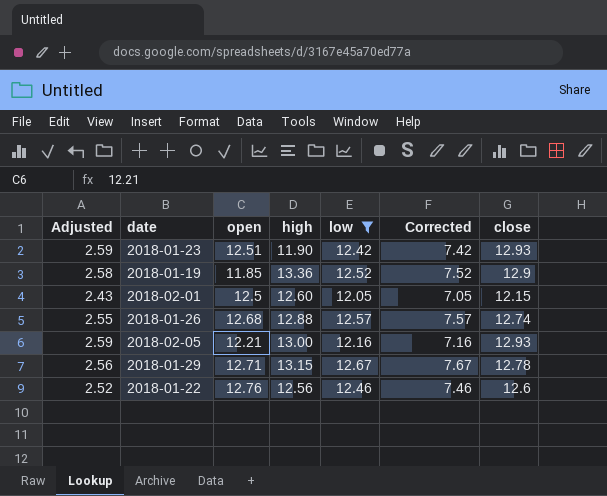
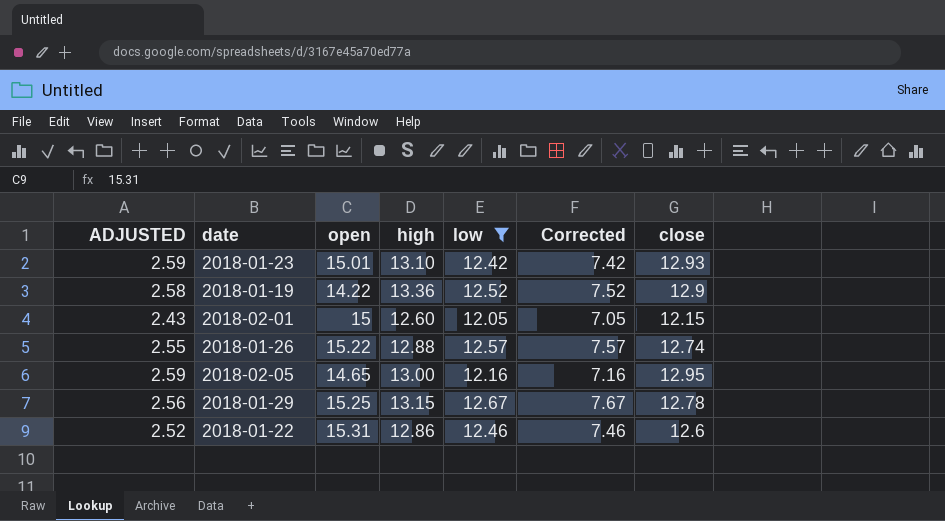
column name: Adjusted -> ADJUSTED
2018-01-23 | open: 12.51 -> 15.01
2018-01-23 | high: 11.90 -> 13.10
2018-01-19 | open: 11.85 -> 14.22
2018-02-01 | open: 12.5 -> 15
2018-01-26 | open: 12.68 -> 15.22
2018-02-05 | open: 12.21 -> 14.65
2018-02-05 | close: 12.93 -> 12.95
2018-01-29 | open: 12.71 -> 15.25
2018-01-22 | open: 12.76 -> 15.31
2018-01-22 | high: 12.56 -> 12.86

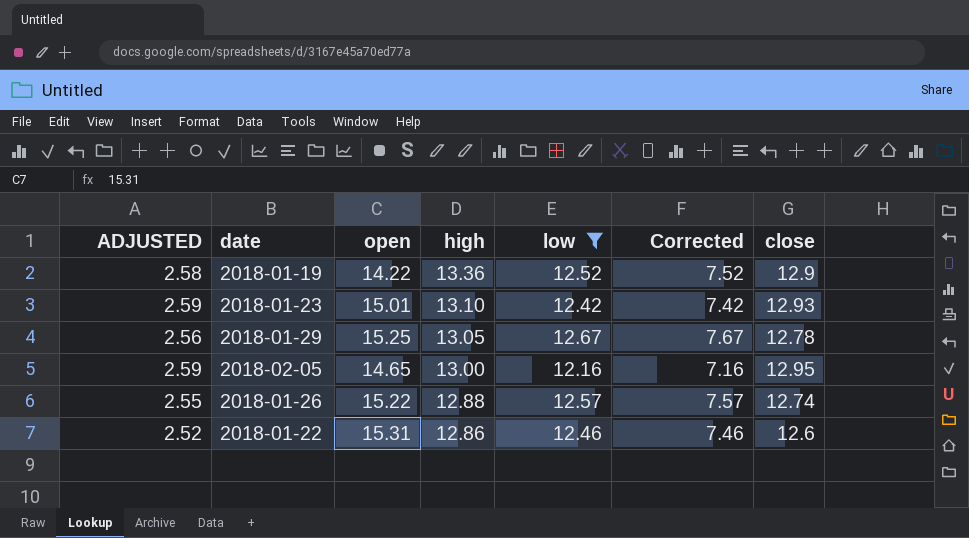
row order: none -> high descending
row 2018-02-01: 2.43 | 15 | 12.60 | 12.05 | 7.05 | 12.15 -> none
2018-01-29 | high: 13.15 -> 13.05

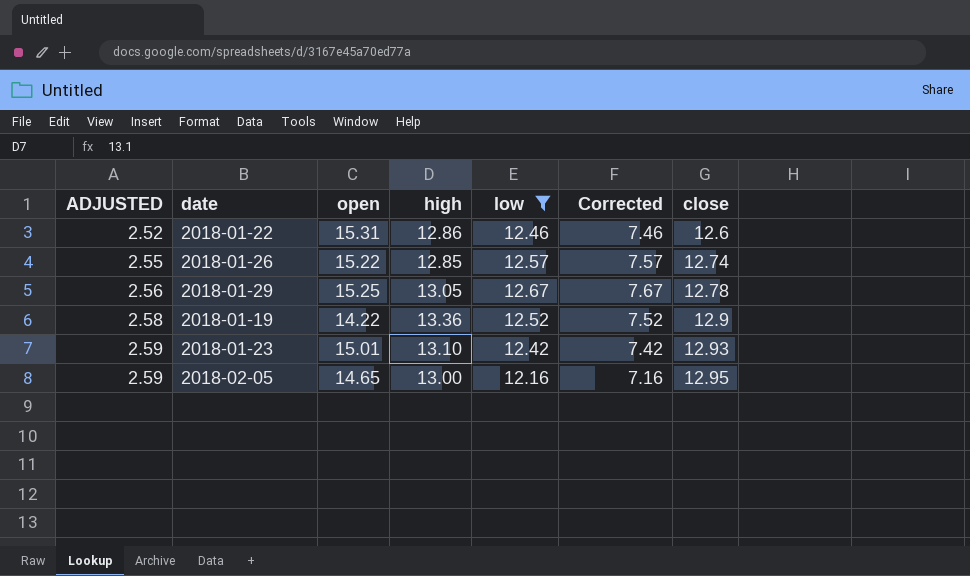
row order: high descending -> ADJUSTED ascending
2018-01-26 | high: 12.88 -> 12.85

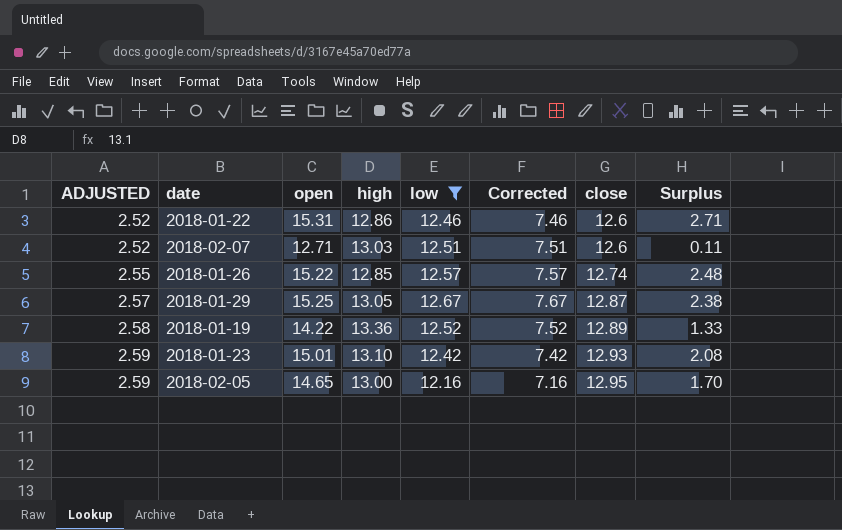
column Surplus | formula: none -> [open] - [close]
row 2018-02-07: none -> 2.52 | 12.71 | 13.03 | 12.51 | 7.51 | 12.6 | 0.11
2018-01-29 | ADJUSTED: 2.56 -> 2.57
2018-01-29 | close: 12.78 -> 12.87
2018-01-19 | close: 12.9 -> 12.89

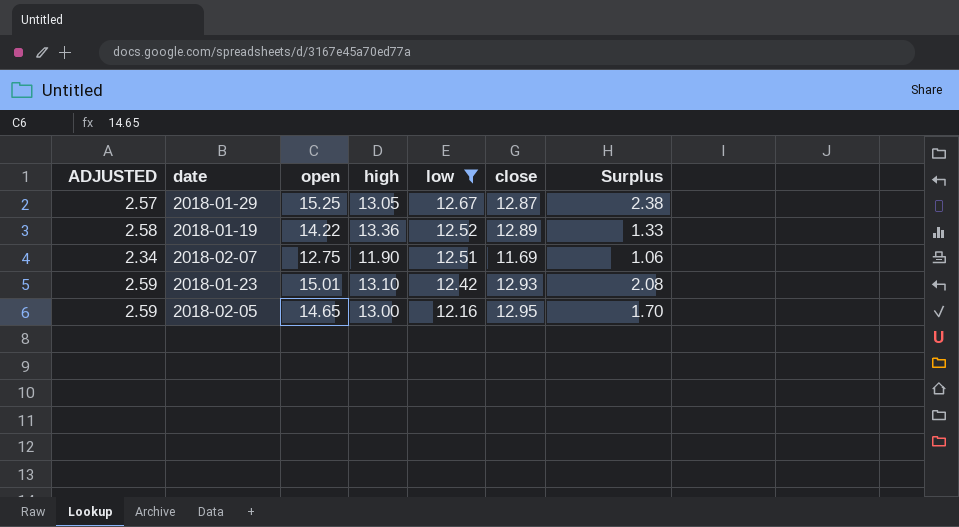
row order: ADJUSTED ascending -> low descending
column Corrected | formula: [low] - 5 -> none
row 2018-01-22: 2.52 | 15.31 | 12.86 | 12.46 | 7.46 | 12.6 | 2.71 -> none
row 2018-01-26: 2.55 | 15.22 | 12.85 | 12.57 | 7.57 | 12.74 | 2.48 -> none
2018-02-07 | ADJUSTED: 2.52 -> 2.34
2018-02-07 | open: 12.71 -> 12.75
2018-02-07 | high: 13.03 -> 11.90
2018-02-07 | close: 12.6 -> 11.69
2018-02-07 | Surplus: 0.11 -> 1.06

